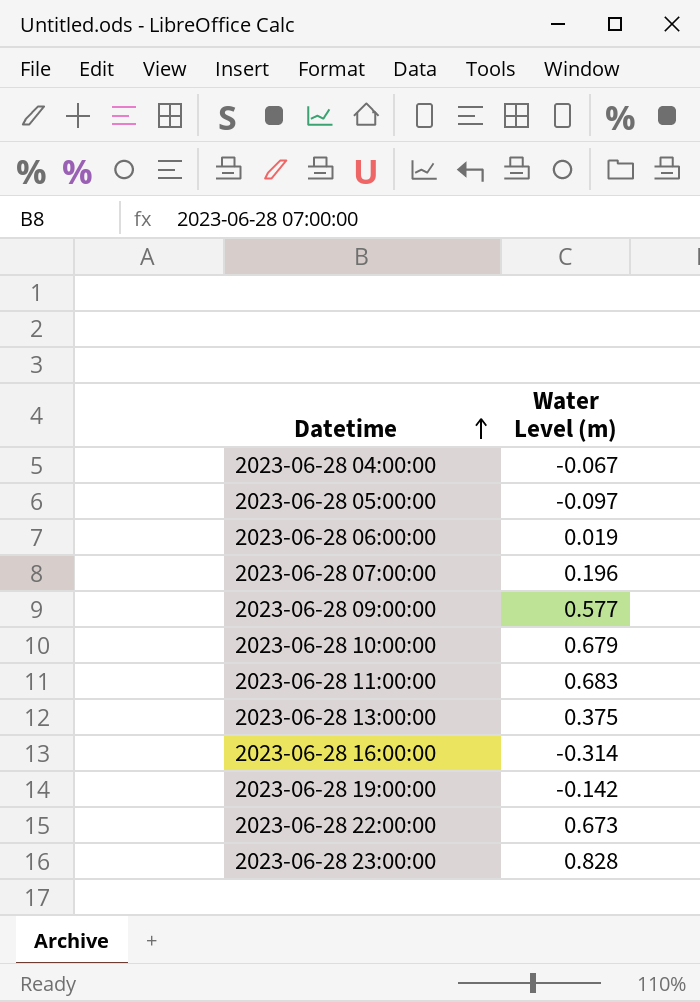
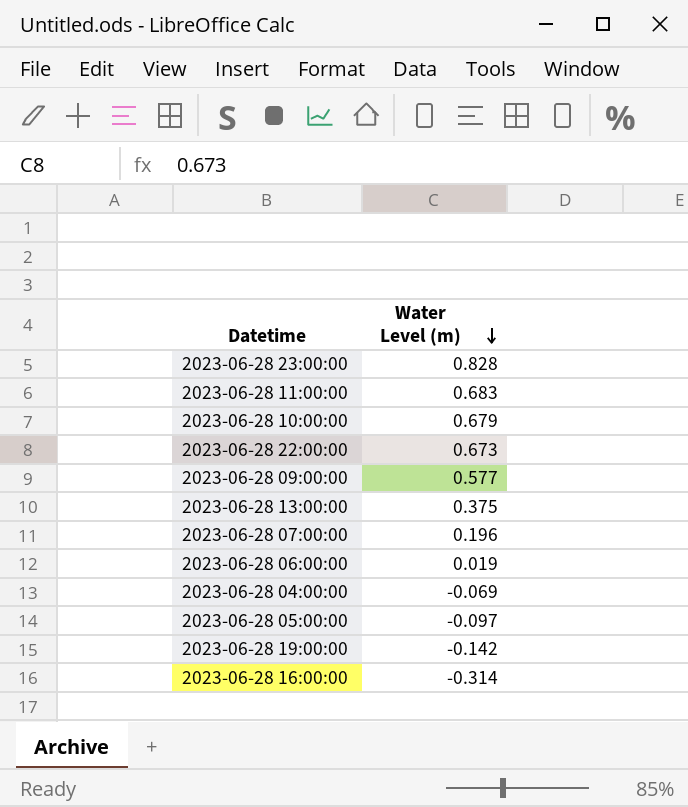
row order: Datetime ascending -> Water Level (m) descending
2023-06-28 04:00:00 | Water Level (m): -0.067 -> -0.069

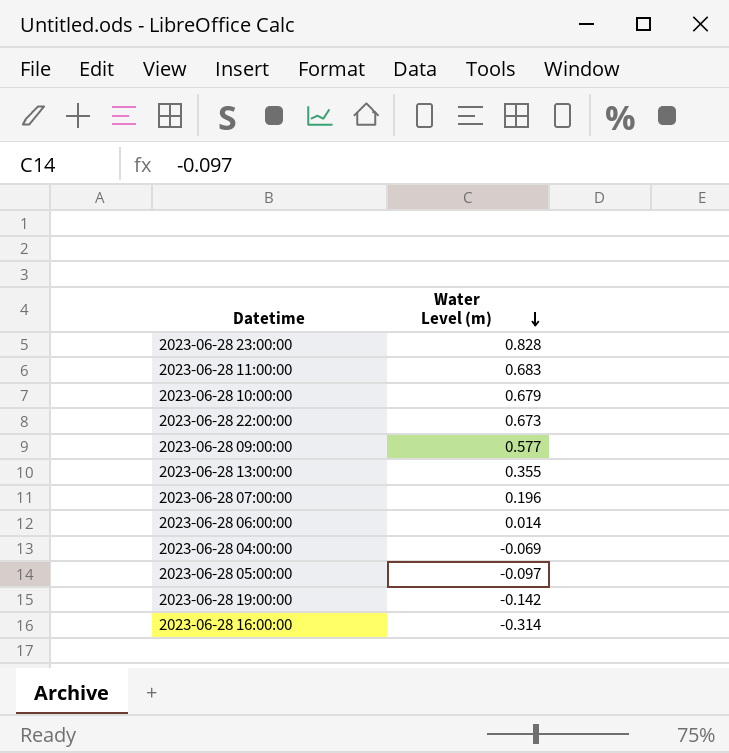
2023-06-28 13:00:00 | Water Level (m): 0.375 -> 0.355
2023-06-28 06:00:00 | Water Level (m): 0.019 -> 0.014

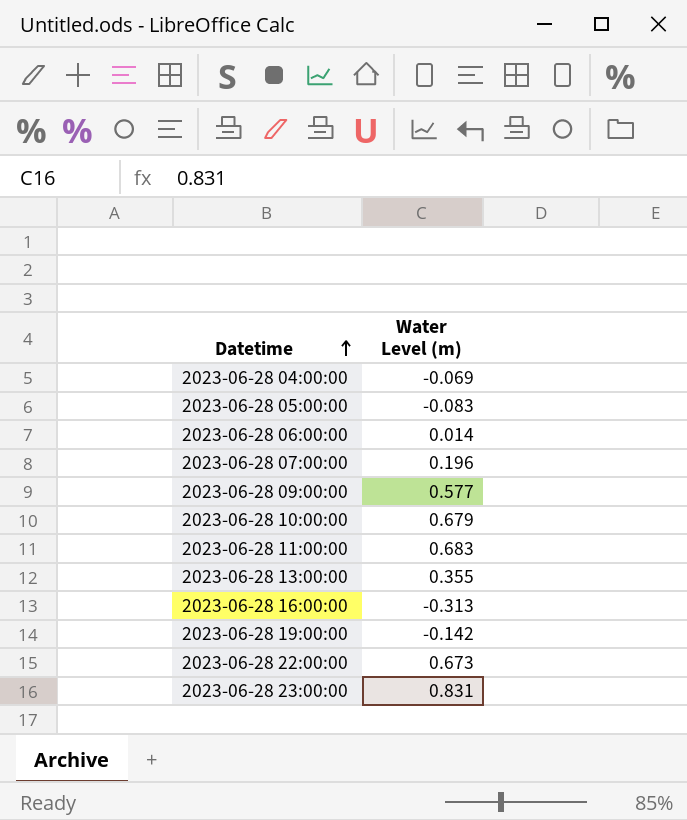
row order: Water Level (m) descending -> Datetime ascending
2023-06-28 05:00:00 | Water Level (m): -0.097 -> -0.083
2023-06-28 16:00:00 | Water Level (m): -0.314 -> -0.313
2023-06-28 23:00:00 | Water Level (m): 0.828 -> 0.831

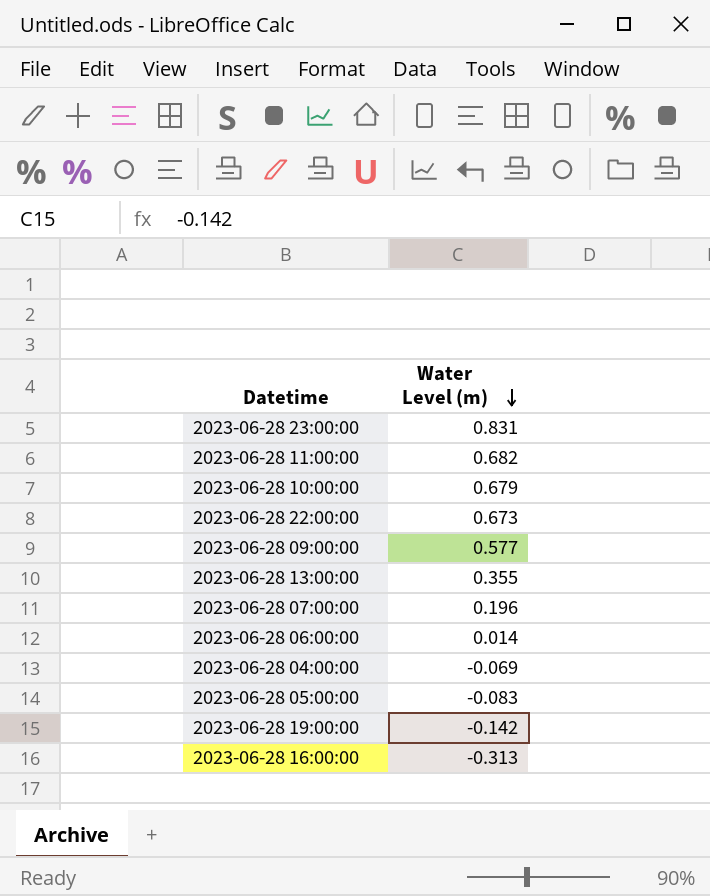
row order: Datetime ascending -> Water Level (m) descending
2023-06-28 11:00:00 | Water Level (m): 0.683 -> 0.682

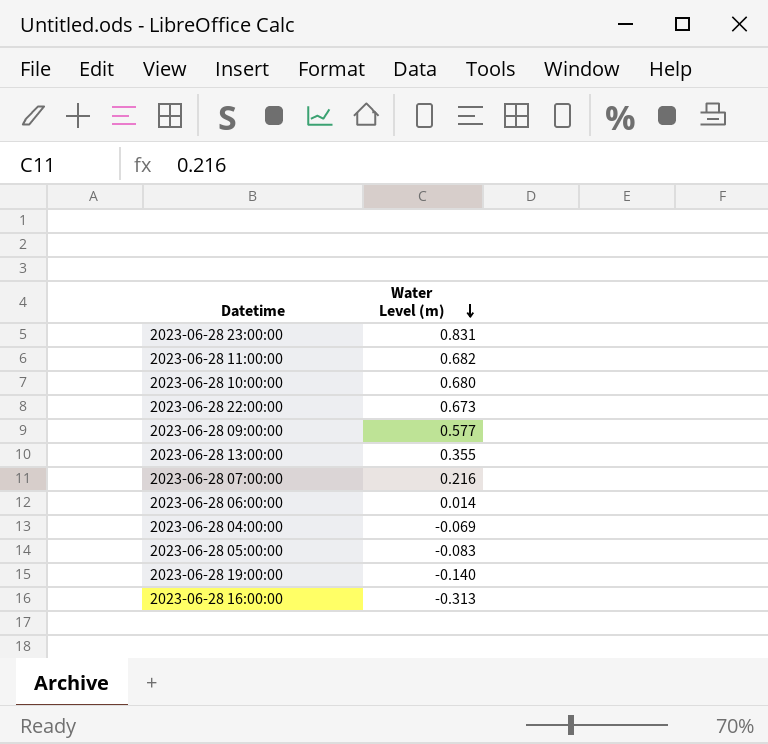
2023-06-28 10:00:00 | Water Level (m): 0.679 -> 0.680
2023-06-28 07:00:00 | Water Level (m): 0.196 -> 0.216
2023-06-28 19:00:00 | Water Level (m): -0.142 -> -0.140

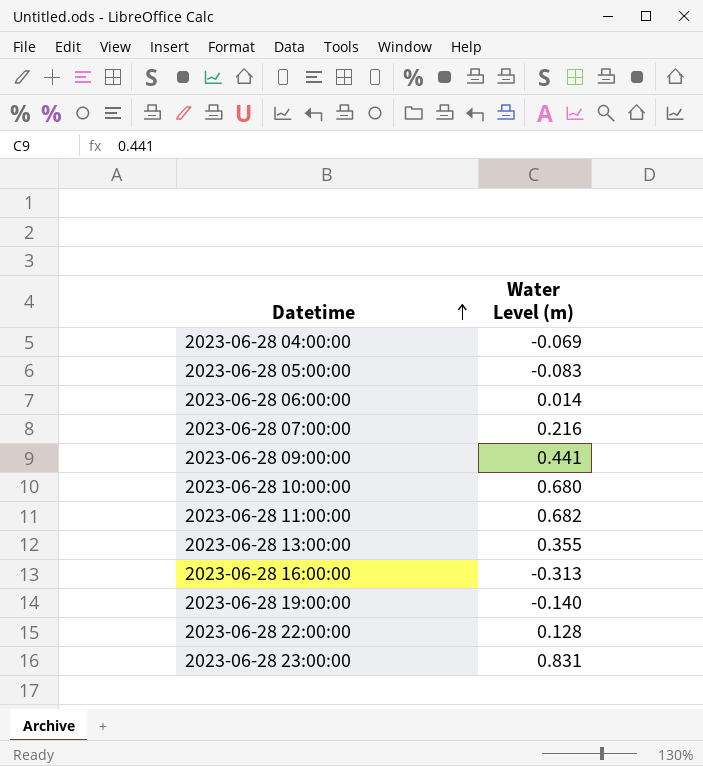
row order: Water Level (m) descending -> Datetime ascending
2023-06-28 09:00:00 | Water Level (m): 0.577 -> 0.441
2023-06-28 22:00:00 | Water Level (m): 0.673 -> 0.128

